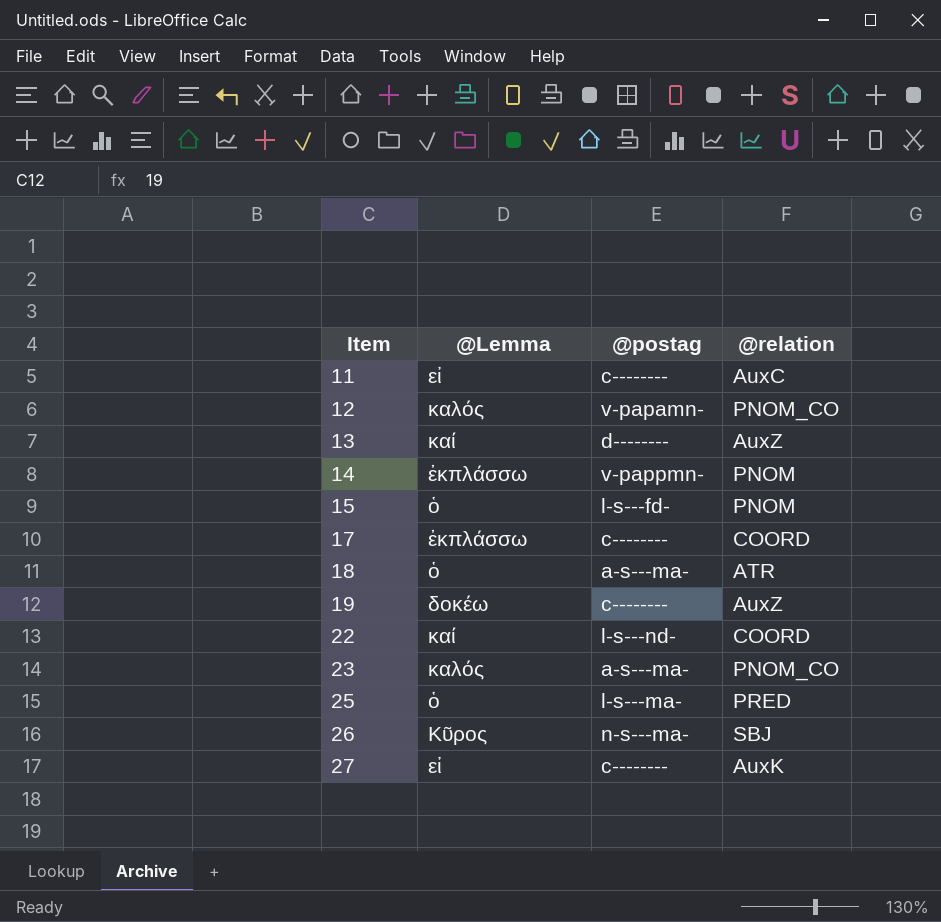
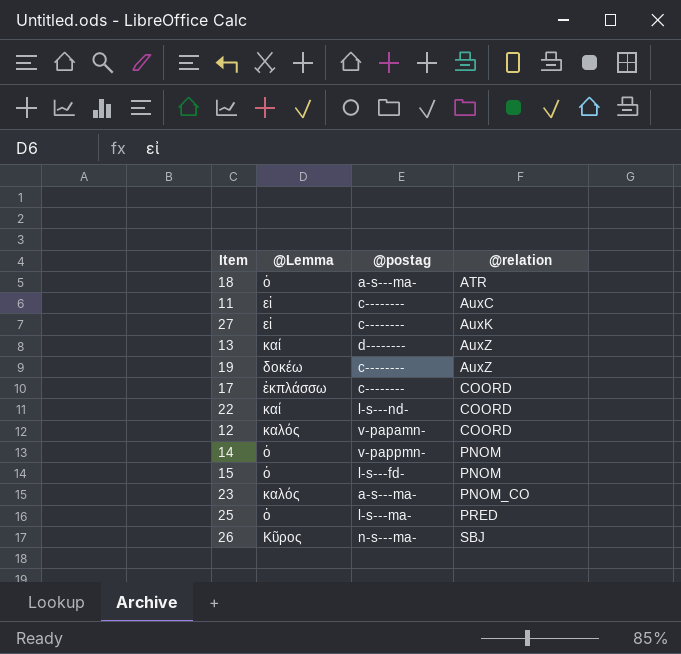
row order: Item ascending -> @relation ascending
12 | @relation: PNOM_CO -> COORD
14 | @Lemma: ἐκπλάσσω -> ὁ

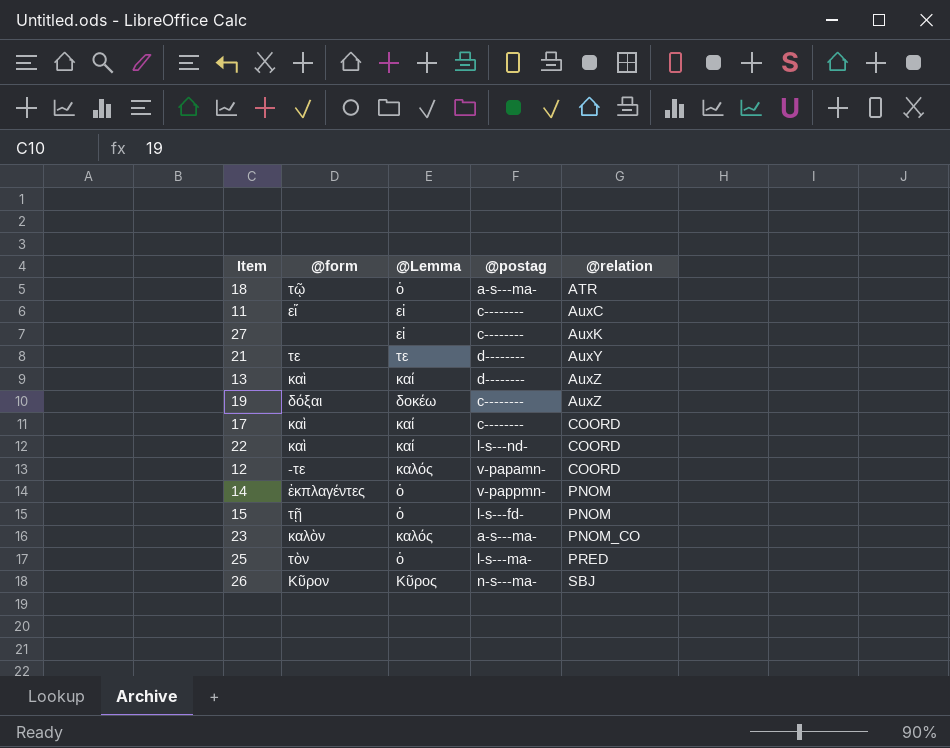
column @form | position: none -> 2
row 21: none -> τε | τε | d-------- | AuxY
17 | @Lemma: ἐκπλάσσω -> καί

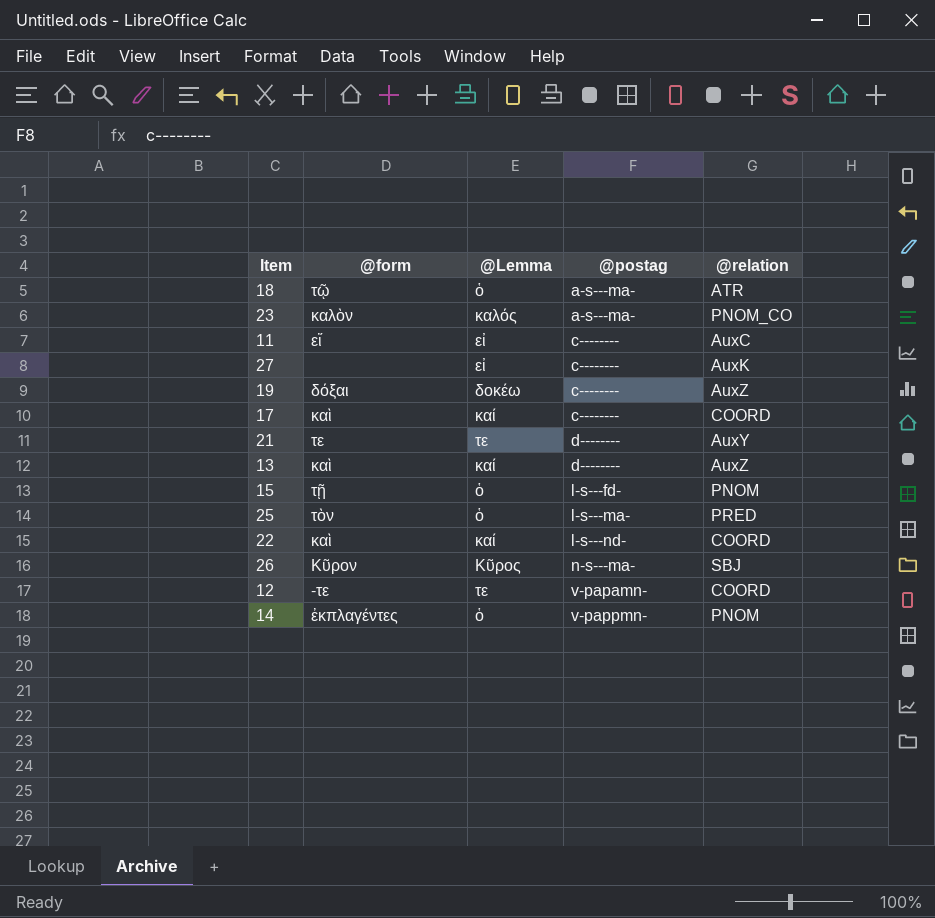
row order: @relation ascending -> @postag ascending
12 | @Lemma: καλός -> τε

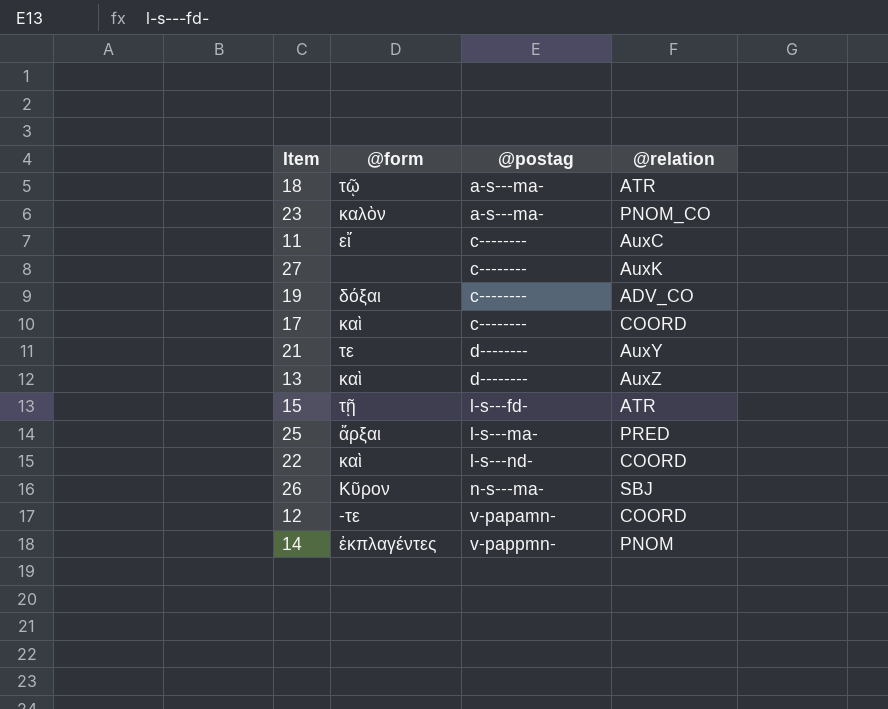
column @Lemma | position: 3 -> none
19 | @relation: AuxZ -> ADV_CO
15 | @relation: PNOM -> ATR
25 | @form: τὸν -> ἄρξαι

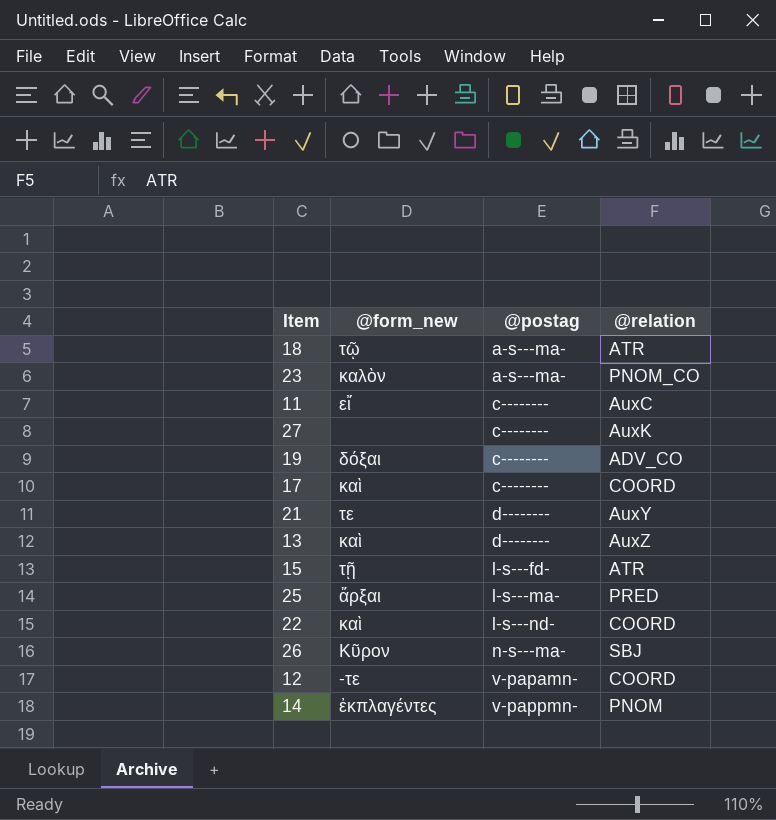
column name: @form -> @form_new

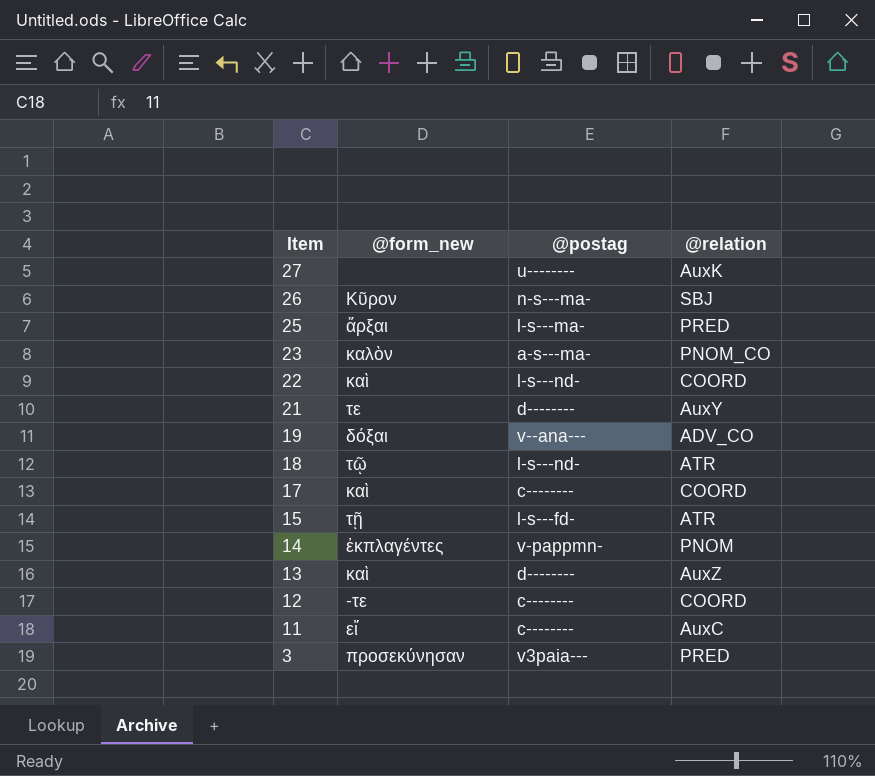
row order: @postag ascending -> Item descending
27 | @postag: c-------- -> u--------
19 | @postag: c-------- -> v--ana---
18 | @postag: a-s---ma- -> l-s---nd-
12 | @postag: v-papamn- -> c--------
row 3: none -> προσεκύνησαν | v3paia--- | PRED

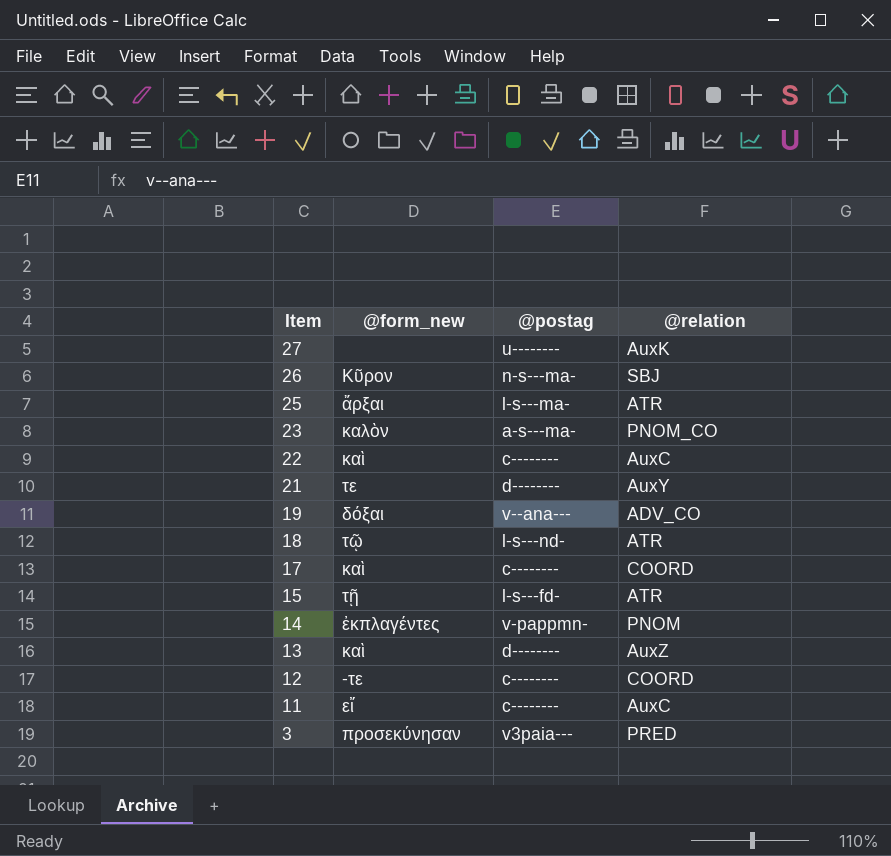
25 | @relation: PRED -> ATR
22 | @postag: l-s---nd- -> c--------
22 | @relation: COORD -> AuxC

